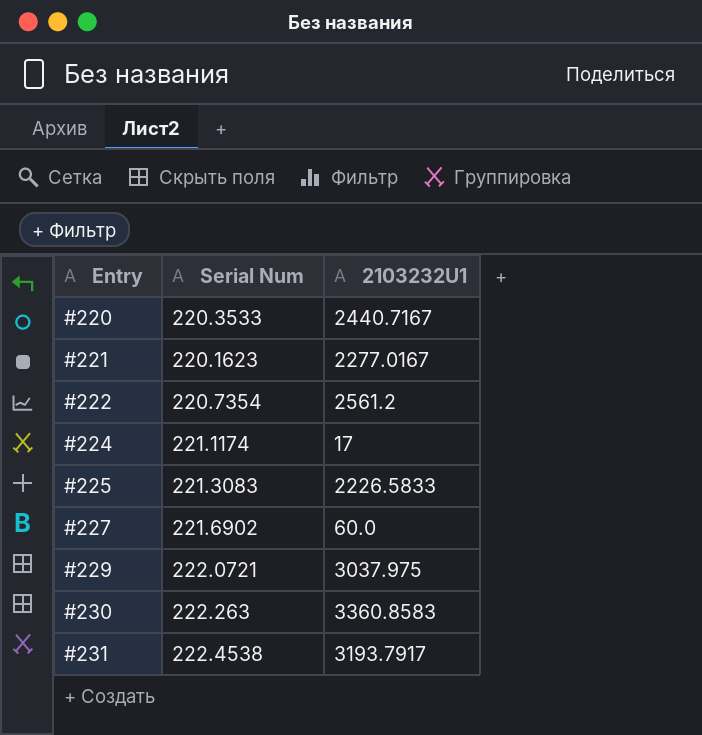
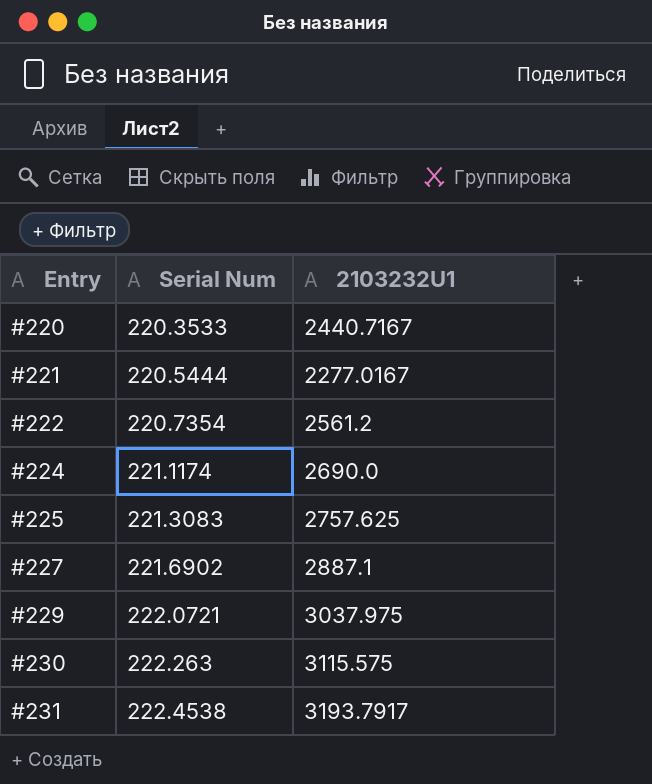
#221 | Serial Num: 220.1623 -> 220.5444
#224 | 2103232U1: 17 -> 2690.0
#225 | 2103232U1: 2226.5833 -> 2757.625
#227 | 2103232U1: 60.0 -> 2887.1
#230 | 2103232U1: 3360.8583 -> 3115.575

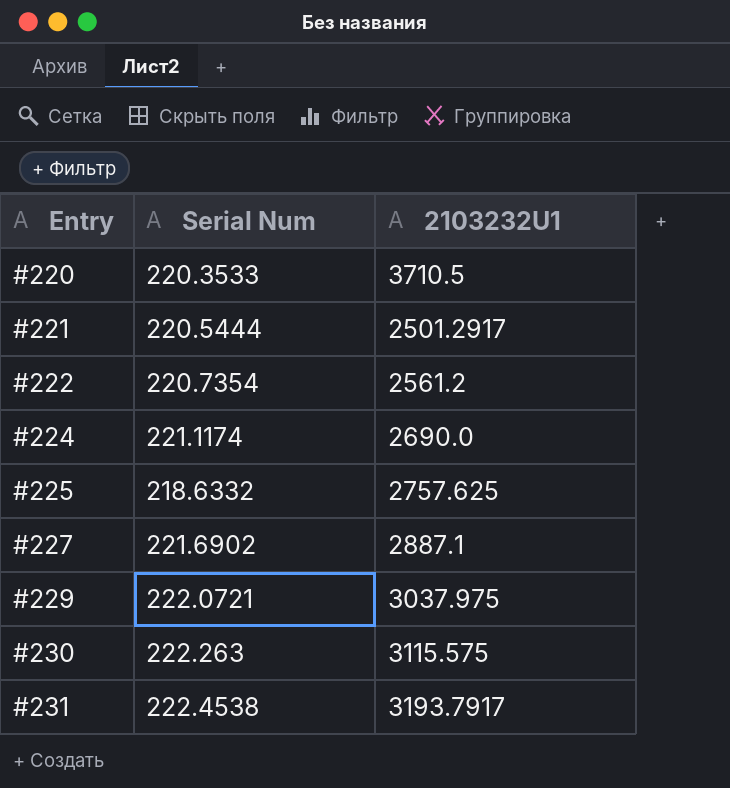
#220 | 2103232U1: 2440.7167 -> 3710.5
#221 | 2103232U1: 2277.0167 -> 2501.2917
#225 | Serial Num: 221.3083 -> 218.6332

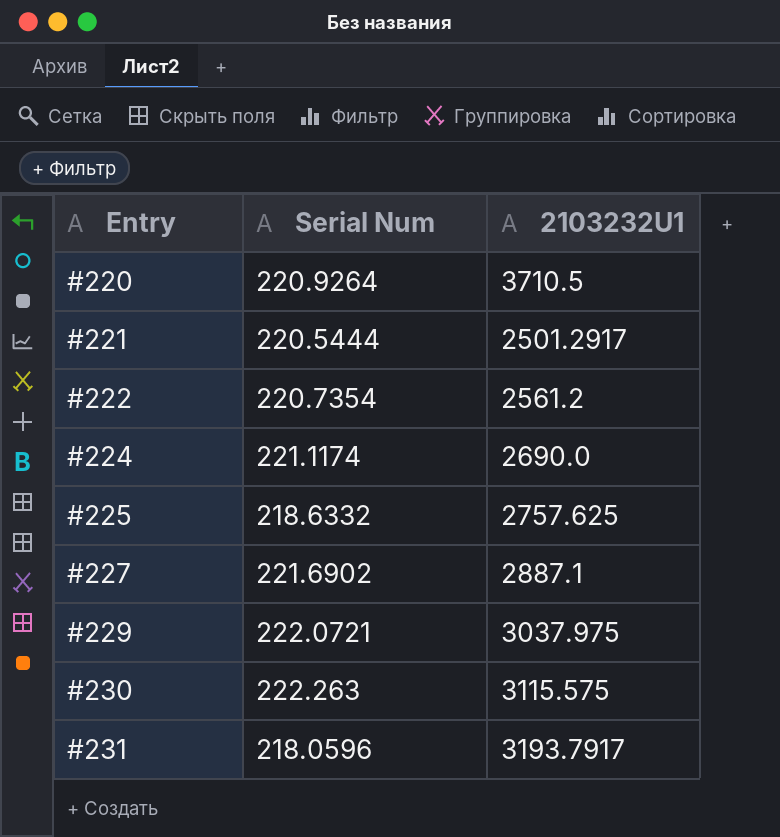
#220 | Serial Num: 220.3533 -> 220.9264
#231 | Serial Num: 222.4538 -> 218.0596

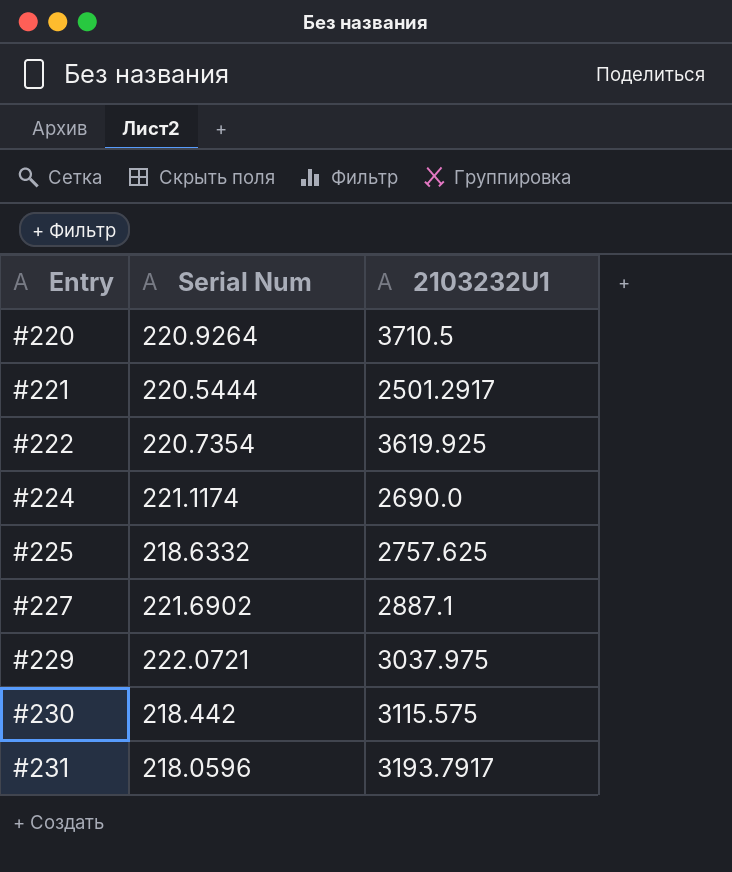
#222 | 2103232U1: 2561.2 -> 3619.925
#230 | Serial Num: 222.263 -> 218.442

